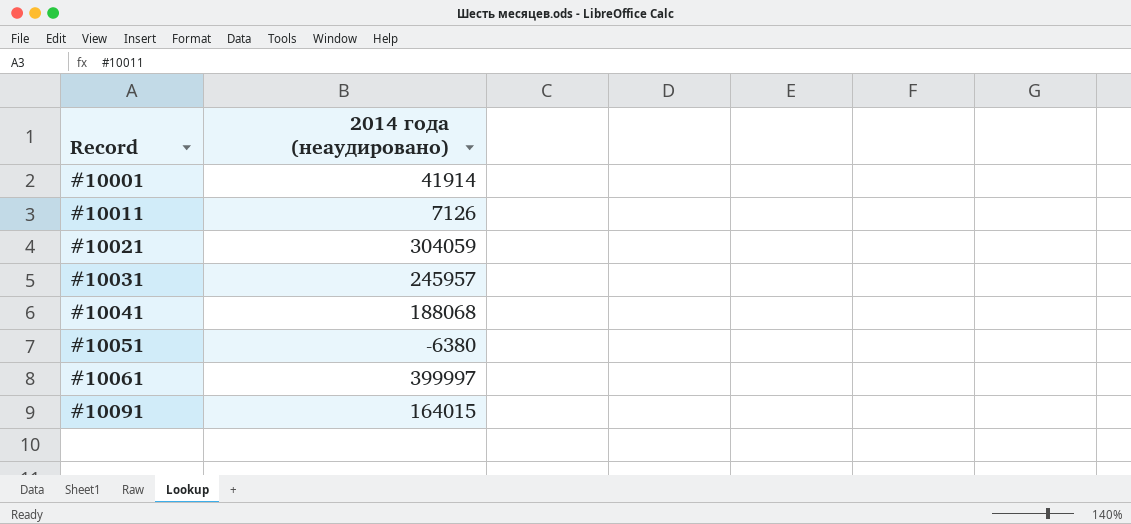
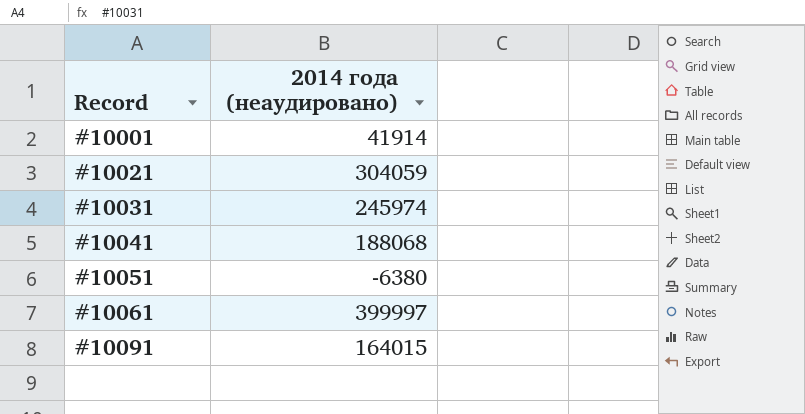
row #10011: 7126 -> none
#10031 | 2014 года (неаудировано): 245957 -> 245974

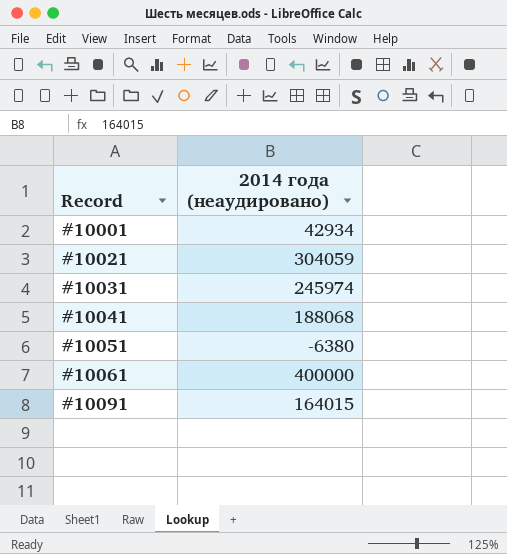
#10001 | 2014 года (неаудировано): 41914 -> 42934
#10061 | 2014 года (неаудировано): 399997 -> 400000

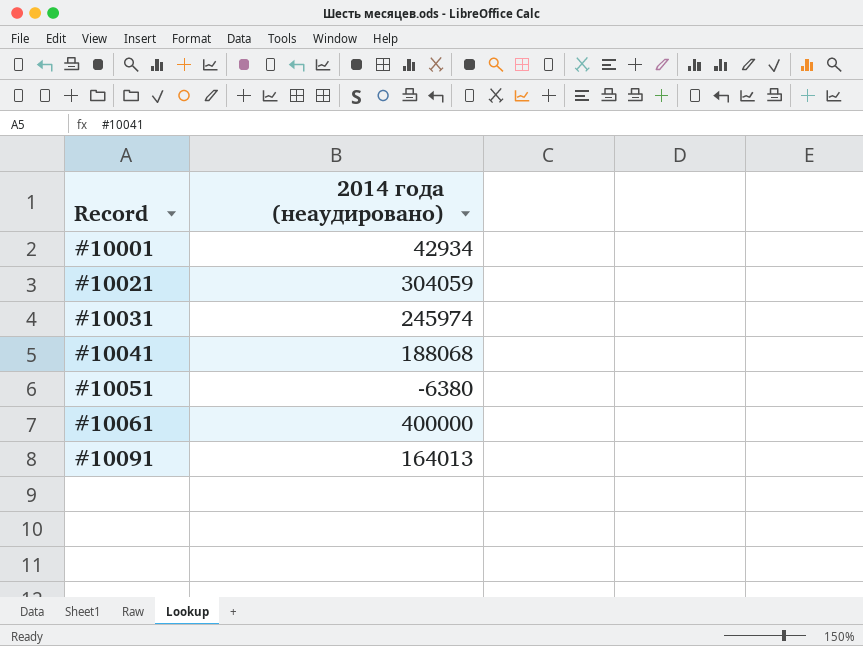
#10091 | 2014 года (неаудировано): 164015 -> 164013

